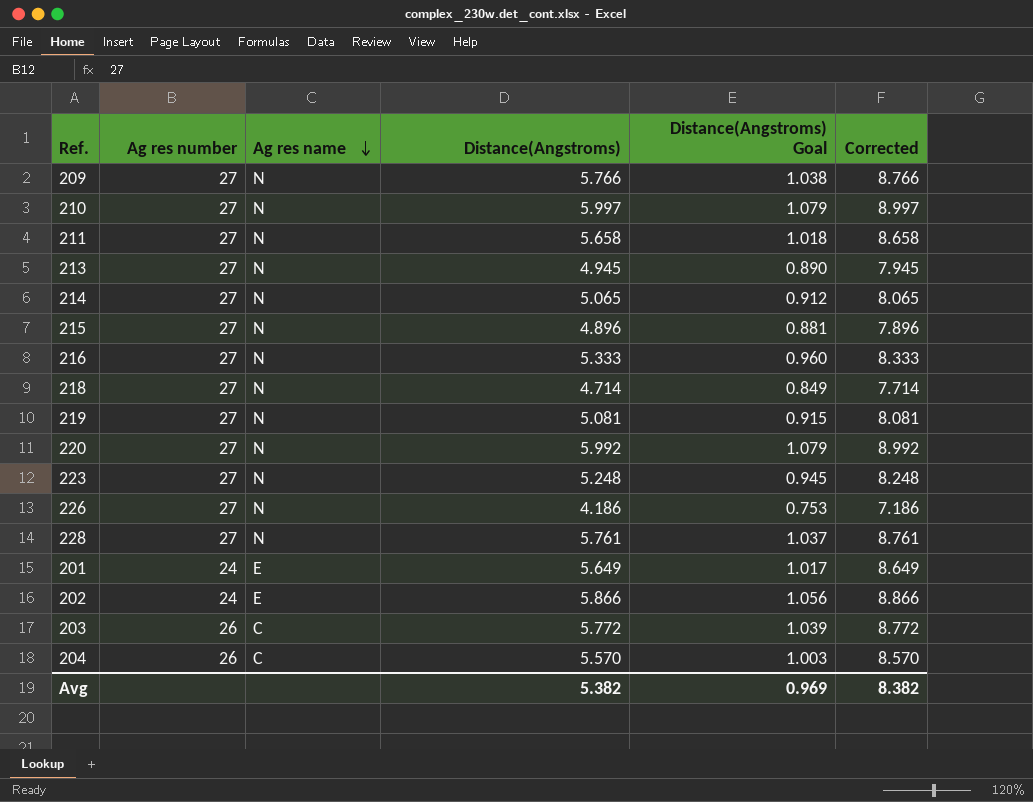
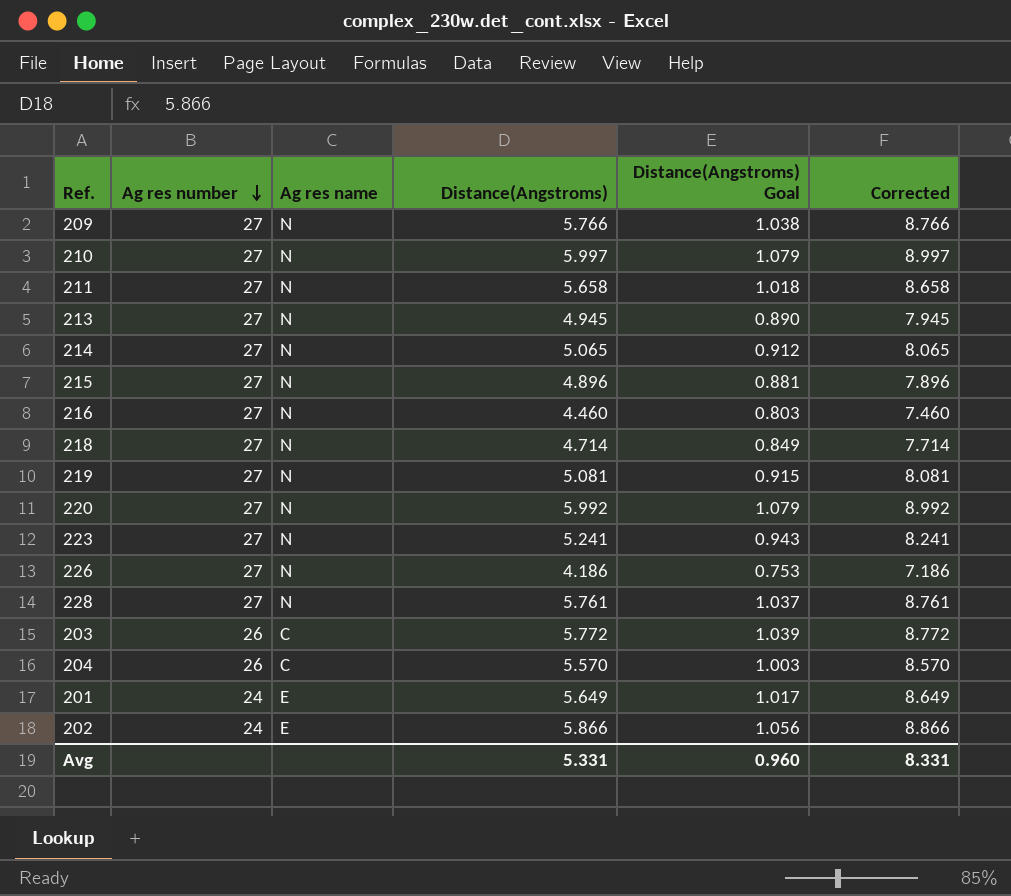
row order: Ag res name descending -> Ag res number descending
216 | Distance(Angstroms): 5.333 -> 4.460
216 | Distance(Angstroms) Goal: 0.960 -> 0.803
216 | Corrected: 8.333 -> 7.460
223 | Distance(Angstroms): 5.248 -> 5.241
223 | Distance(Angstroms) Goal: 0.945 -> 0.943
223 | Corrected: 8.248 -> 8.241
Avg | Distance(Angstroms): 5.382 -> 5.331
Avg | Distance(Angstroms) Goal: 0.969 -> 0.960
Avg | Corrected: 8.382 -> 8.331

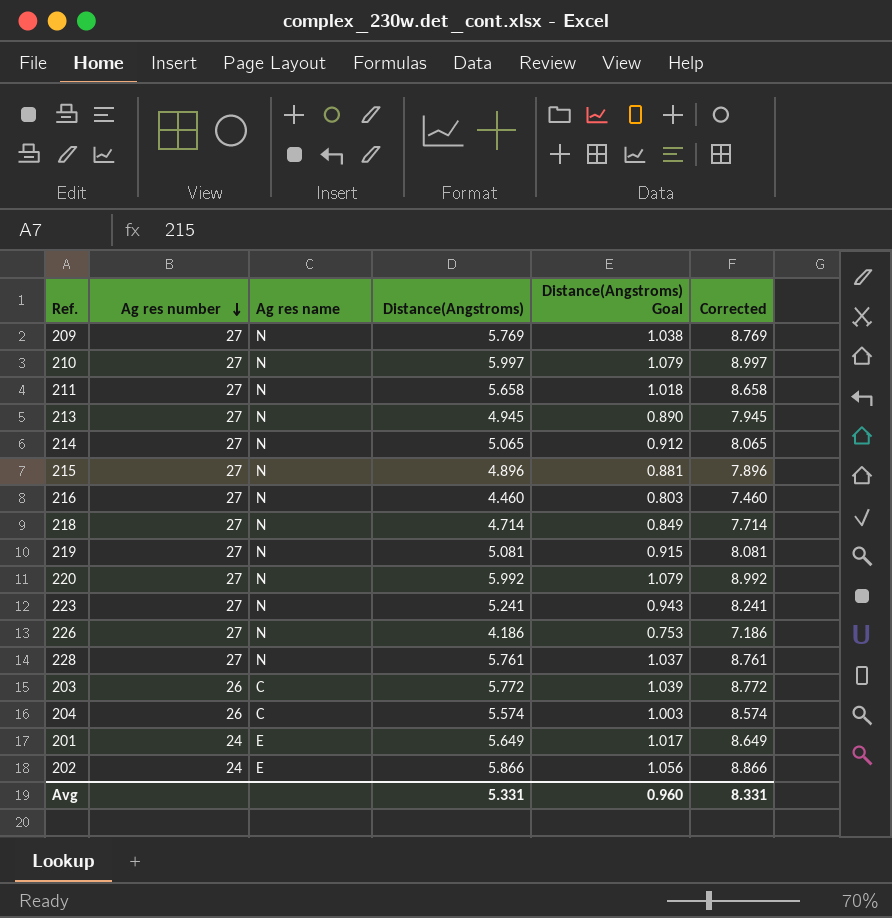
209 | Distance(Angstroms): 5.766 -> 5.769
209 | Corrected: 8.766 -> 8.769
204 | Distance(Angstroms): 5.570 -> 5.574
204 | Corrected: 8.570 -> 8.574

